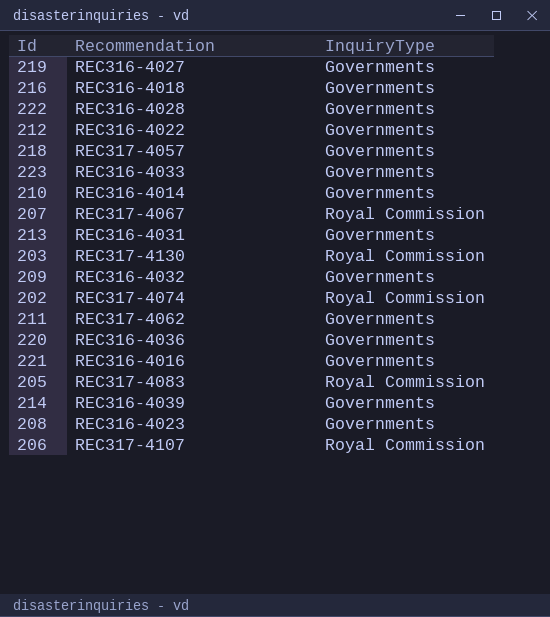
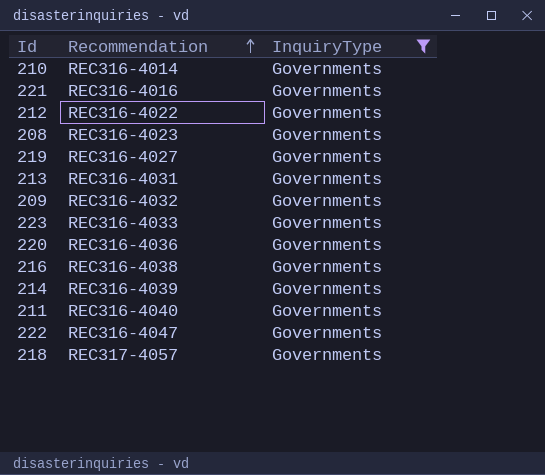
filter: none -> InquiryType = Governments
row order: none -> Recommendation ascending
216 | Recommendation: REC316-4018 -> REC316-4038
211 | Recommendation: REC317-4062 -> REC316-4040
222 | Recommendation: REC316-4028 -> REC316-4047

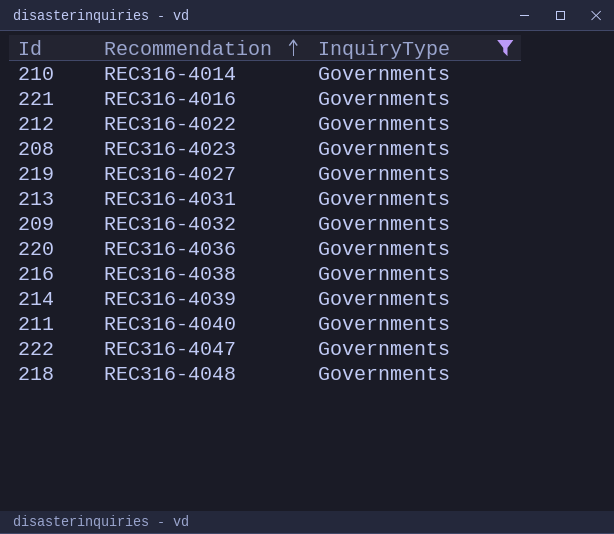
row 223: REC316-4033 | Governments -> none
218 | Recommendation: REC317-4057 -> REC316-4048

